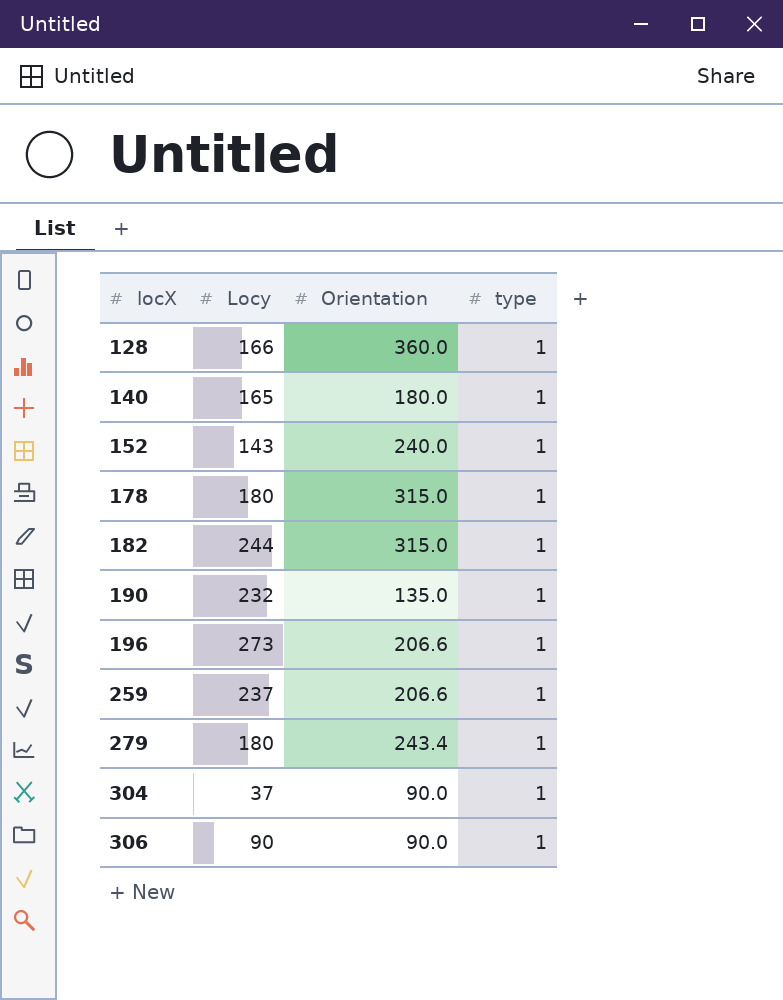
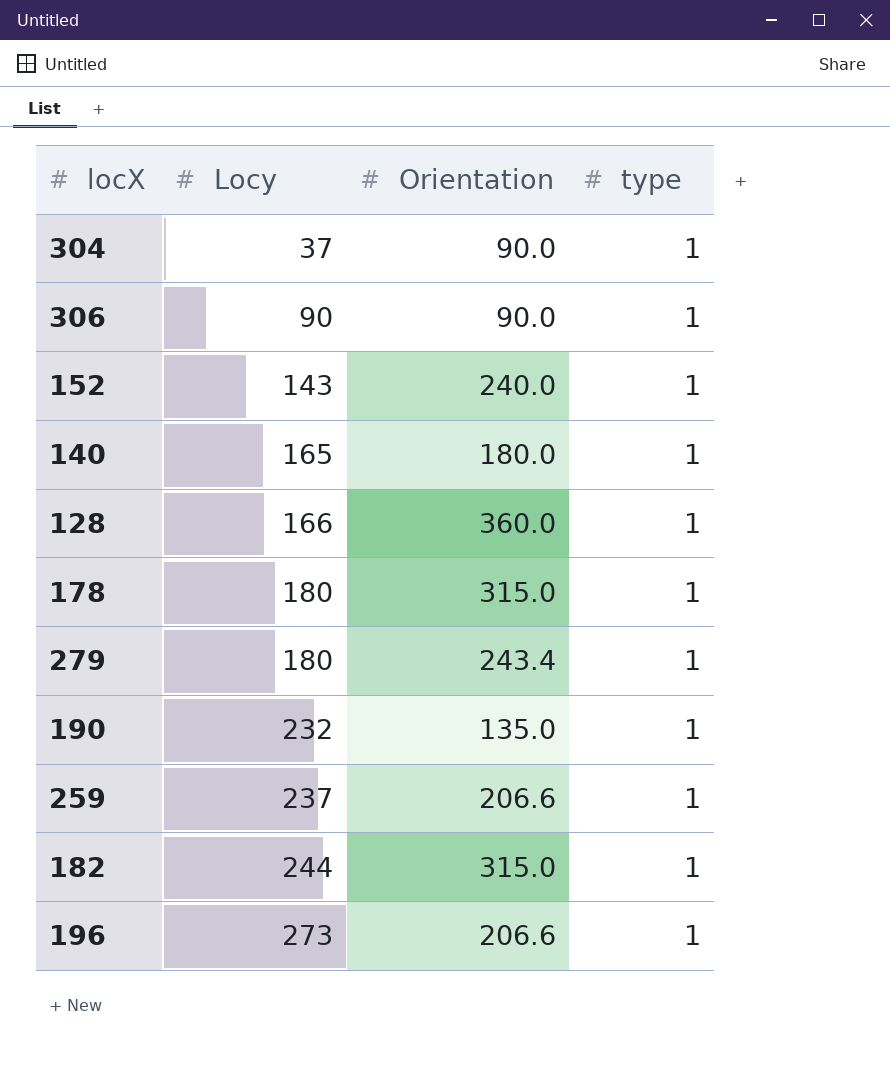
row order: locX ascending -> Locy ascending

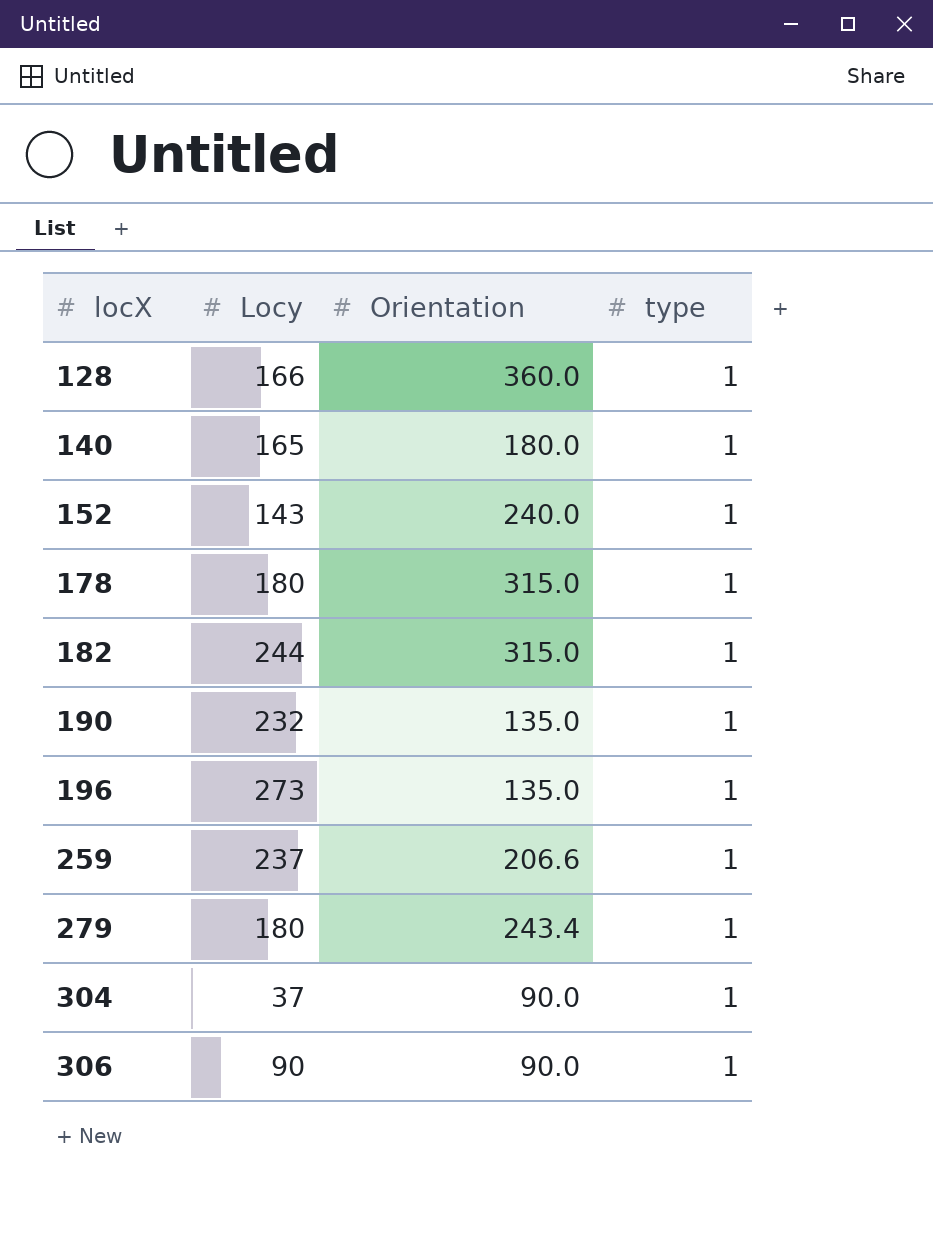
row order: Locy ascending -> locX ascending
196 | Orientation: 206.6 -> 135.0

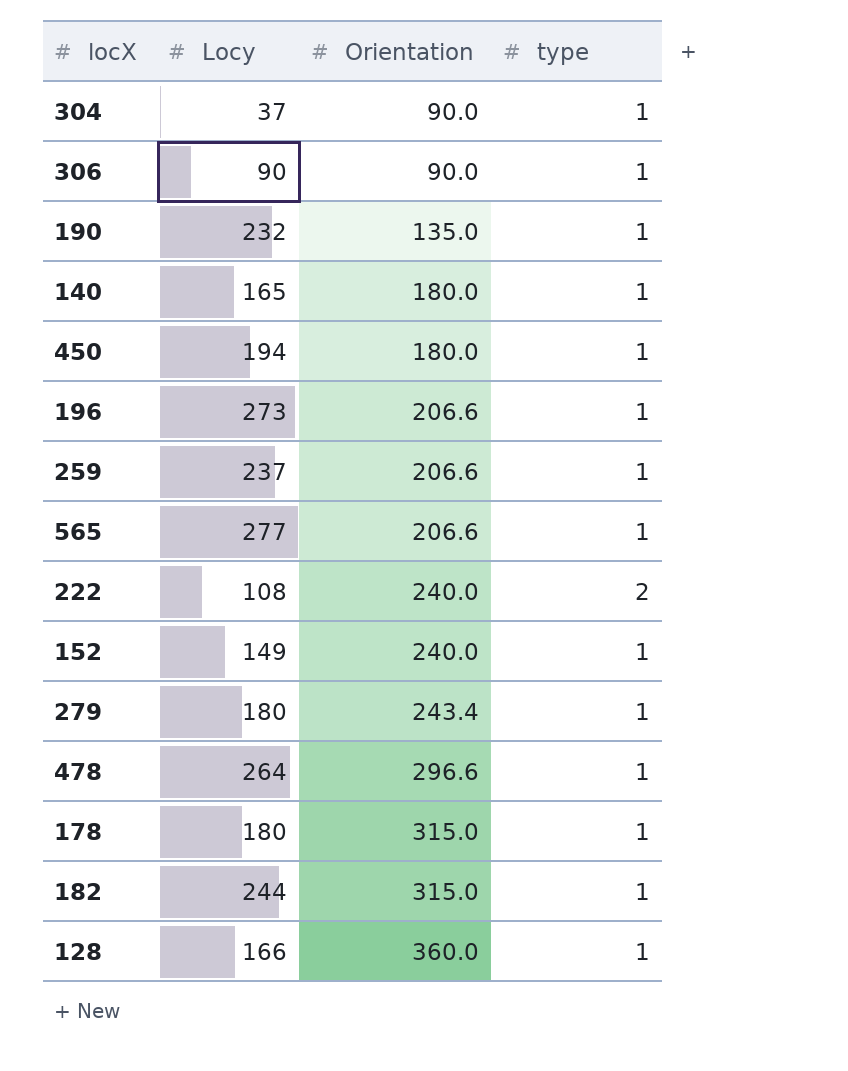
row order: locX ascending -> Orientation ascending
row 450: none -> 194 | 180.0 | 1
196 | Orientation: 135.0 -> 206.6
row 565: none -> 277 | 206.6 | 1
row 222: none -> 108 | 240.0 | 2
152 | Locy: 143 -> 149
row 478: none -> 264 | 296.6 | 1

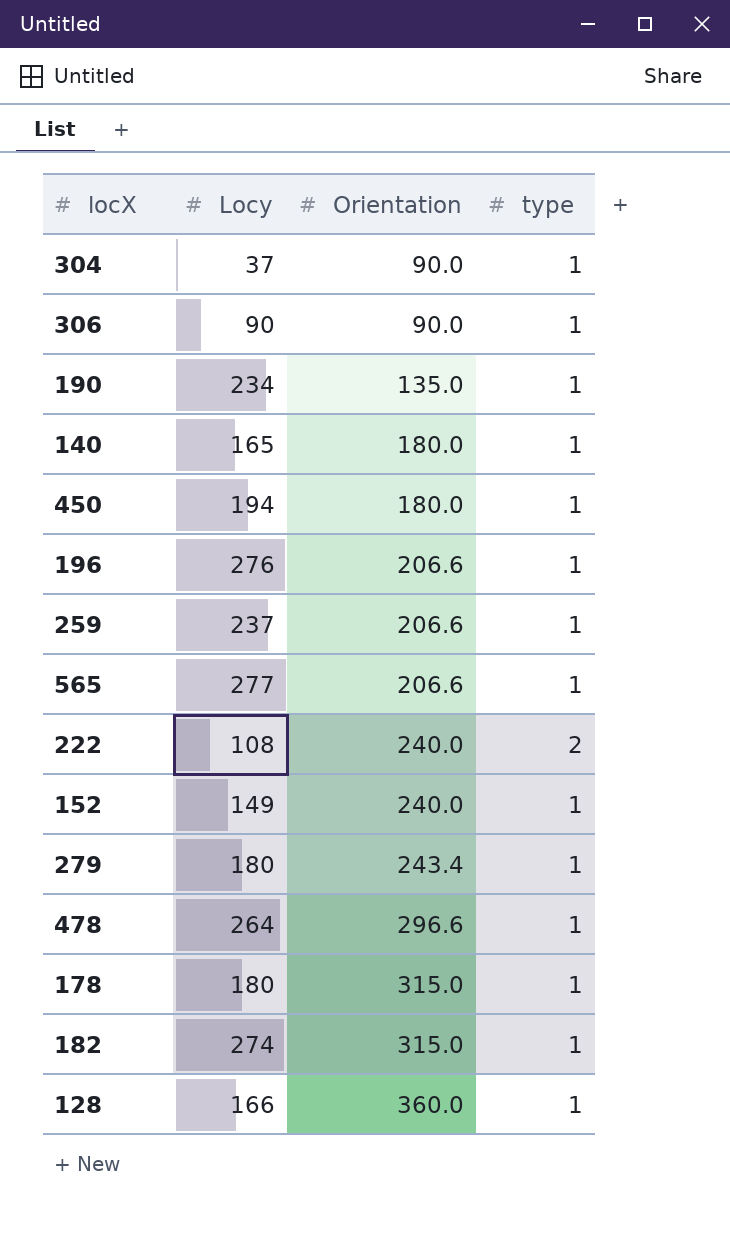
190 | Locy: 232 -> 234
196 | Locy: 273 -> 276
182 | Locy: 244 -> 274

